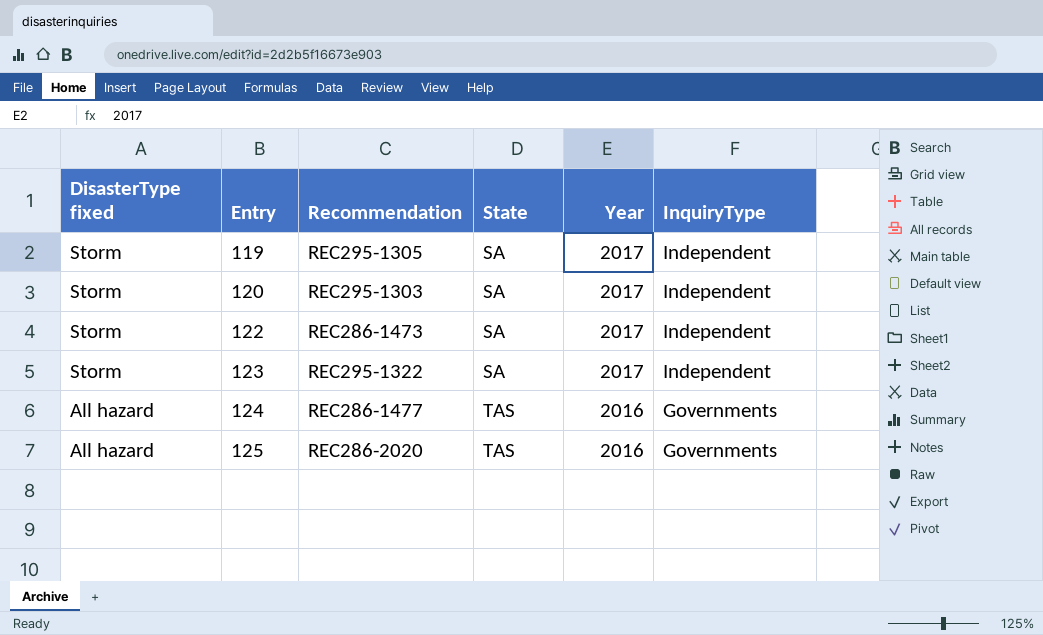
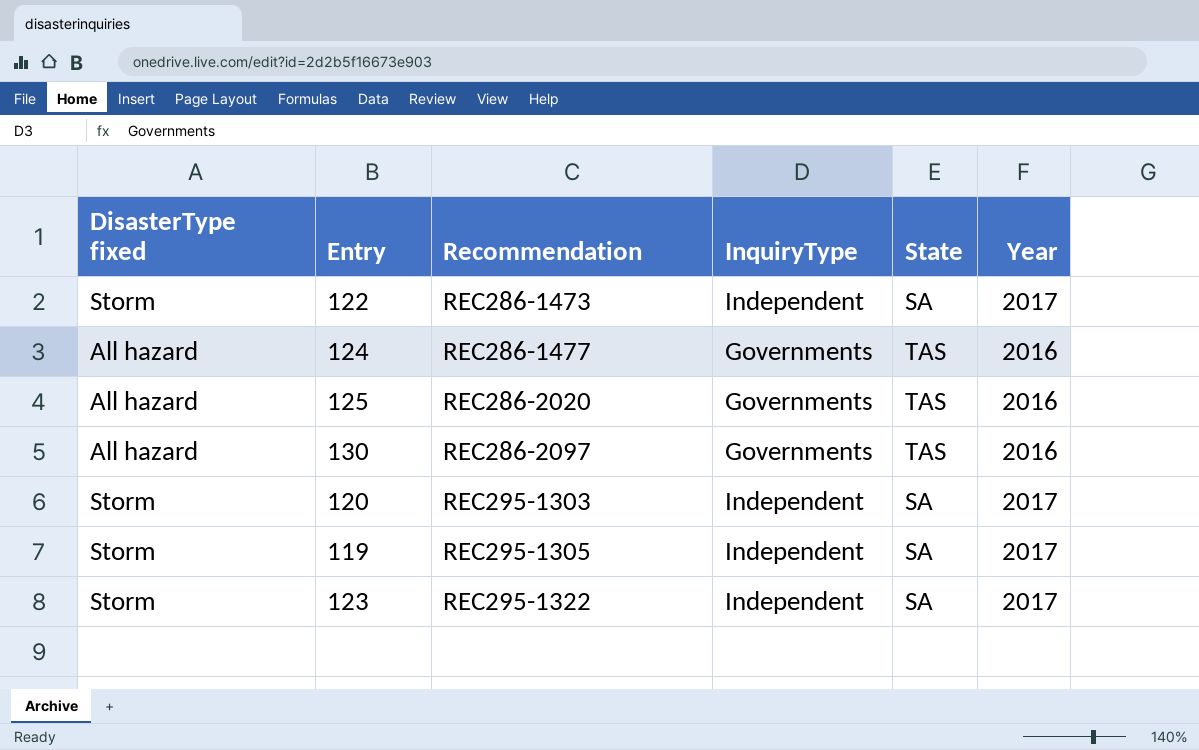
row order: DisasterType fixed descending -> Recommendation ascending
column InquiryType | position: 6 -> 4
row 130: none -> All hazard | REC286-2097 | Governments | TAS | 2016

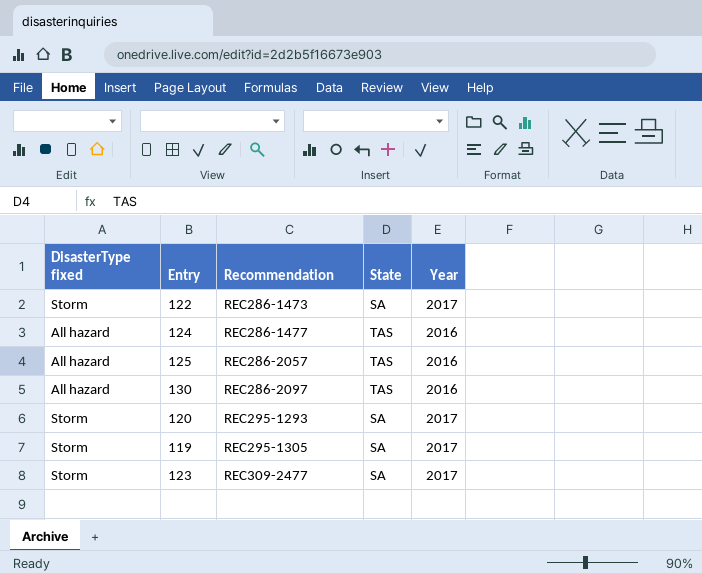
column InquiryType | position: 4 -> none
125 | Recommendation: REC286-2020 -> REC286-2057
120 | Recommendation: REC295-1303 -> REC295-1293
123 | Recommendation: REC295-1322 -> REC309-2477

